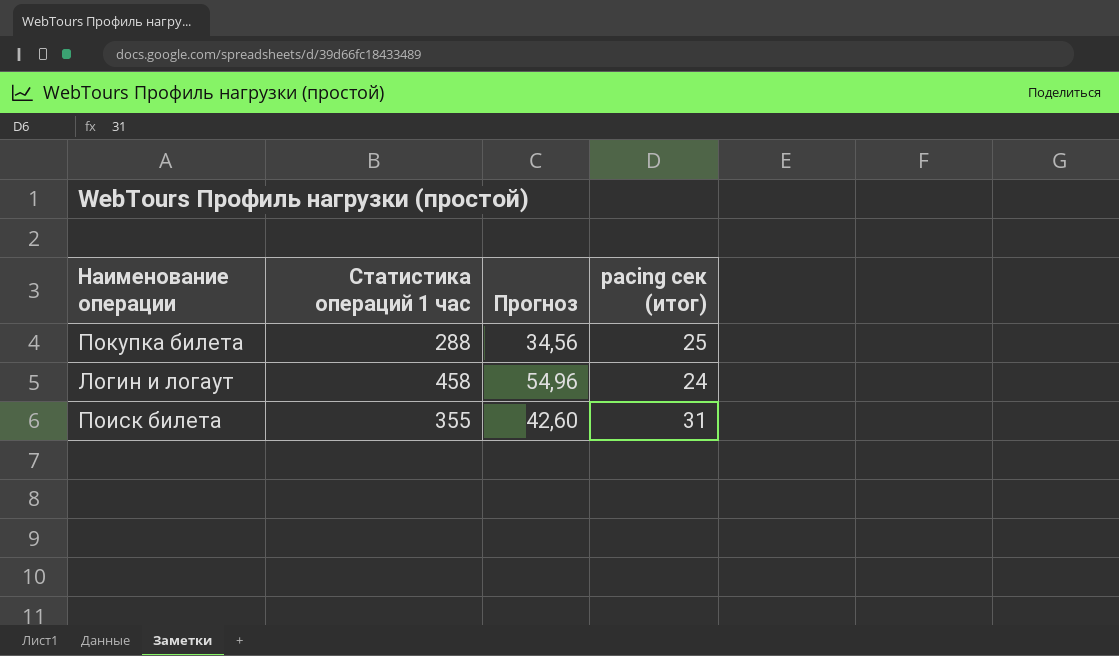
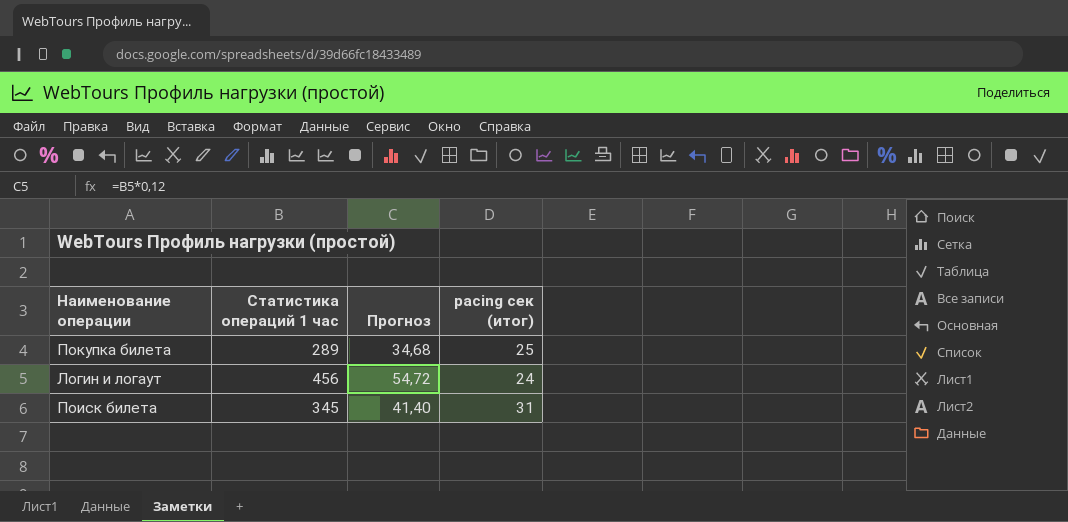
Покупка билета | Статистика операций 1 час: 288 -> 289
Покупка билета | Прогноз: 34,56 -> 34,68
Логин и логаут | Статистика операций 1 час: 458 -> 456
Логин и логаут | Прогноз: 54,96 -> 54,72
Поиск билета | Статистика операций 1 час: 355 -> 345
Поиск билета | Прогноз: 42,60 -> 41,40

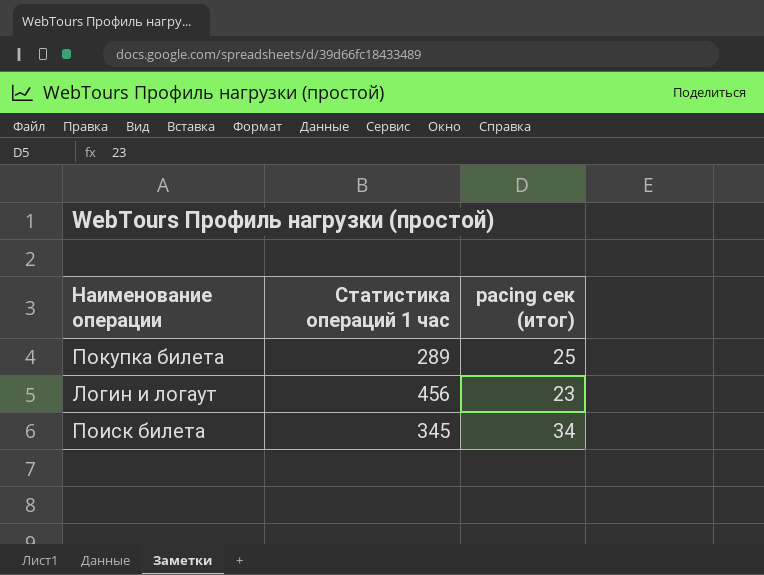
column Прогноз | formula: [Статистика операций 1 час] * 0,12 -> none
Логин и логаут | pacing сек (итог): 24 -> 23
Поиск билета | pacing сек (итог): 31 -> 34

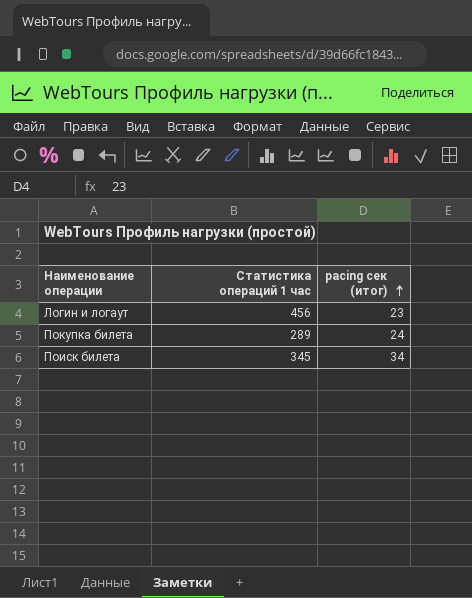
row order: none -> pacing сек (итог) ascending
Покупка билета | pacing сек (итог): 25 -> 24

